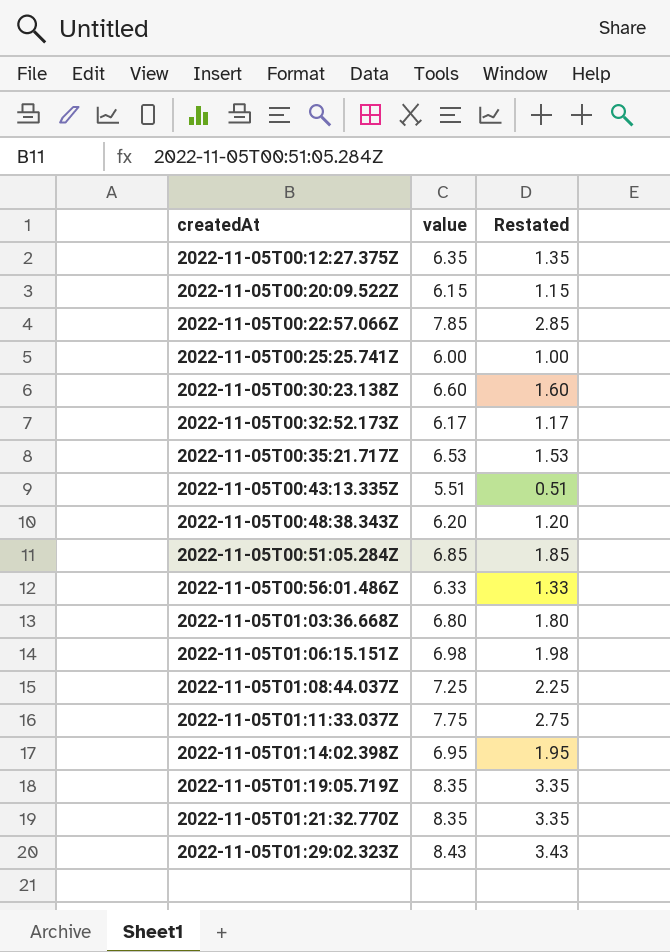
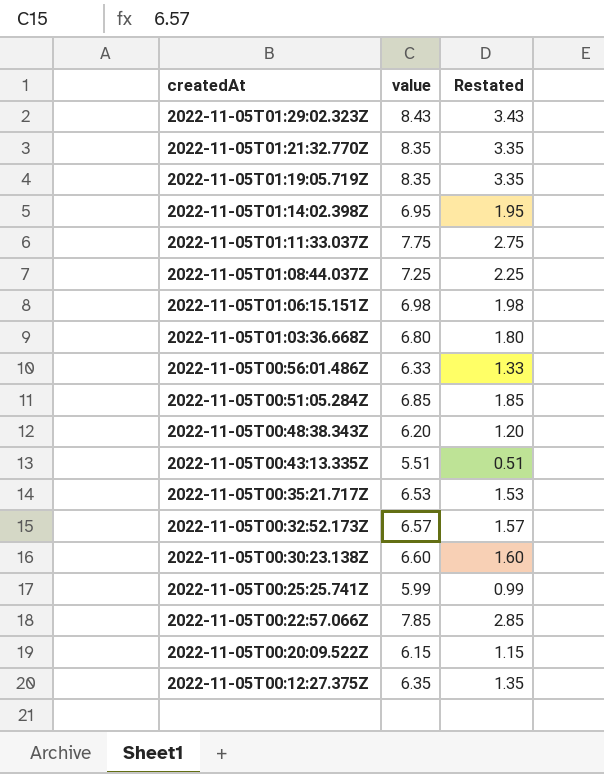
row order: createdAt ascending -> createdAt descending
2022-11-05T00:32:52.173Z | value: 6.17 -> 6.57
2022-11-05T00:32:52.173Z | Restated: 1.17 -> 1.57
2022-11-05T00:25:25.741Z | value: 6.00 -> 5.99
2022-11-05T00:25:25.741Z | Restated: 1.00 -> 0.99

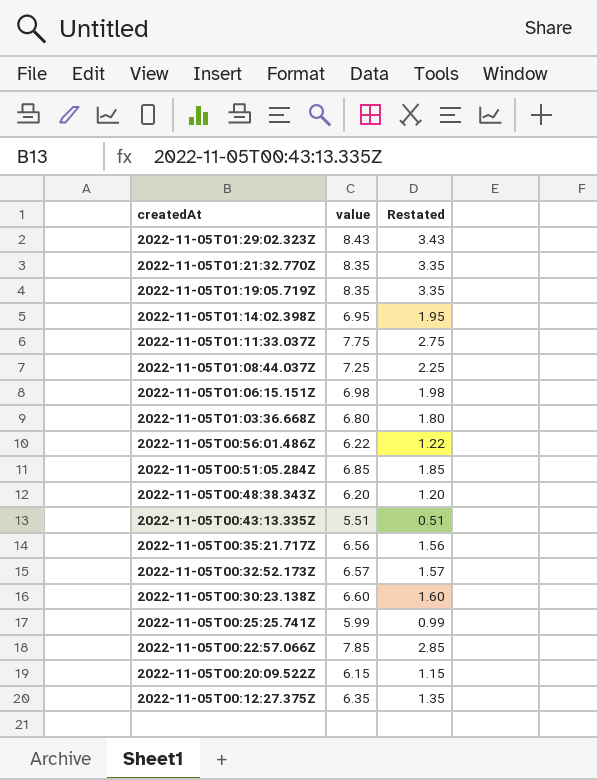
2022-11-05T00:56:01.486Z | value: 6.33 -> 6.22
2022-11-05T00:56:01.486Z | Restated: 1.33 -> 1.22
2022-11-05T00:35:21.717Z | value: 6.53 -> 6.56
2022-11-05T00:35:21.717Z | Restated: 1.53 -> 1.56

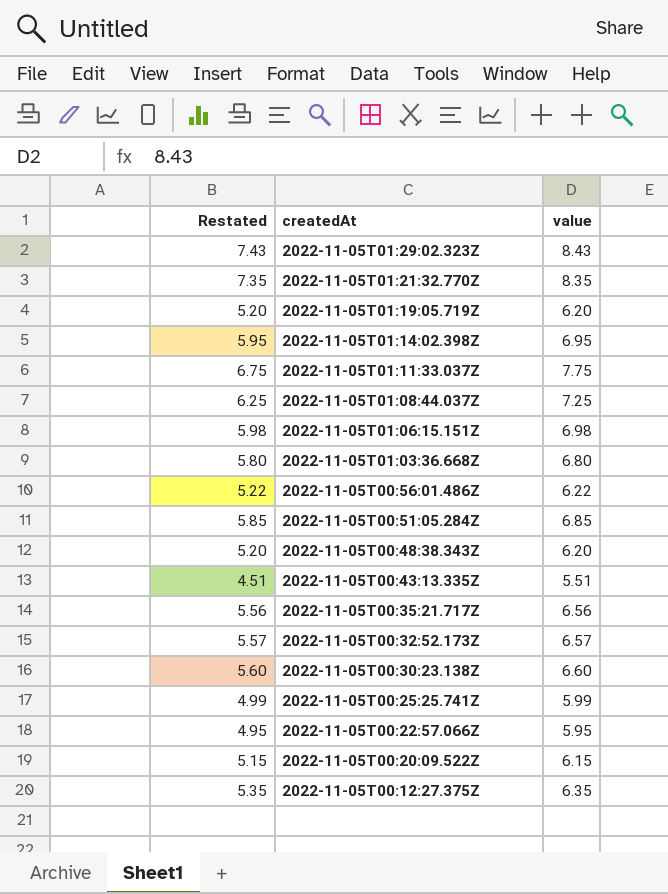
column Restated | formula: [value] - 5 -> [value] - 1
column Restated | position: 3 -> 1
2022-11-05T01:19:05.719Z | value: 8.35 -> 6.20
2022-11-05T00:22:57.066Z | value: 7.85 -> 5.95

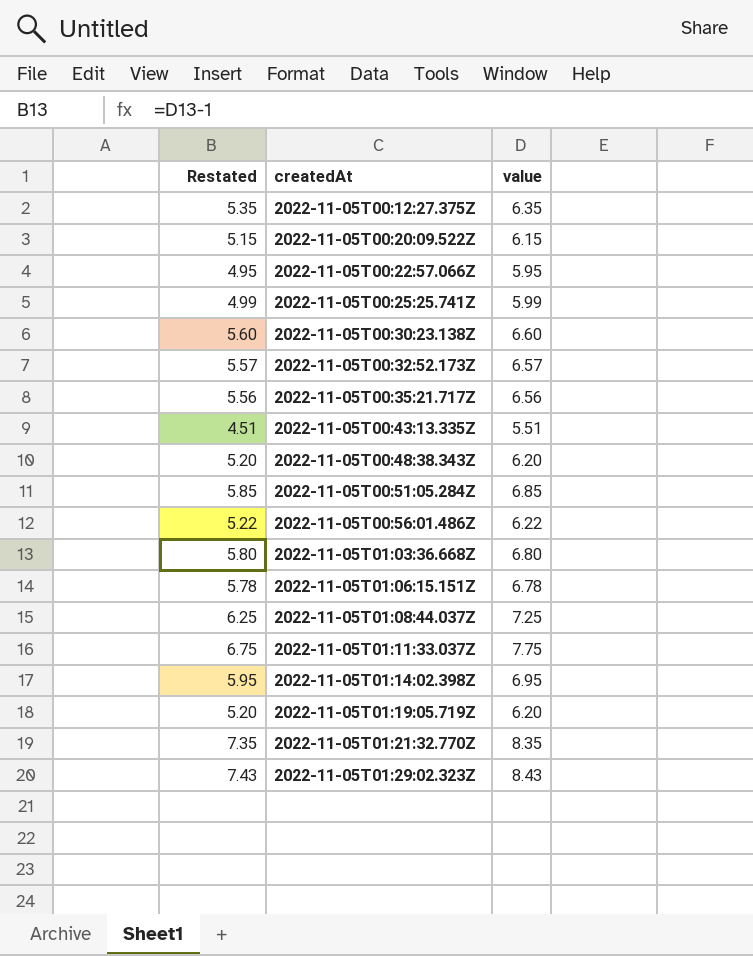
row order: createdAt descending -> createdAt ascending
2022-11-05T01:06:15.151Z | Restated: 5.98 -> 5.78
2022-11-05T01:06:15.151Z | value: 6.98 -> 6.78

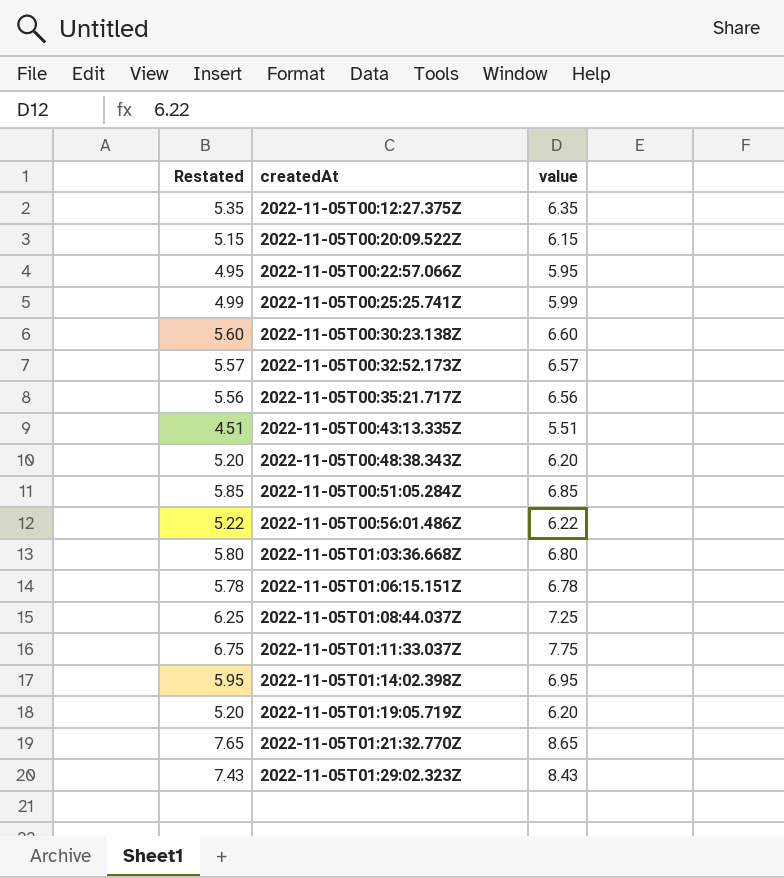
2022-11-05T01:21:32.770Z | Restated: 7.35 -> 7.65
2022-11-05T01:21:32.770Z | value: 8.35 -> 8.65

